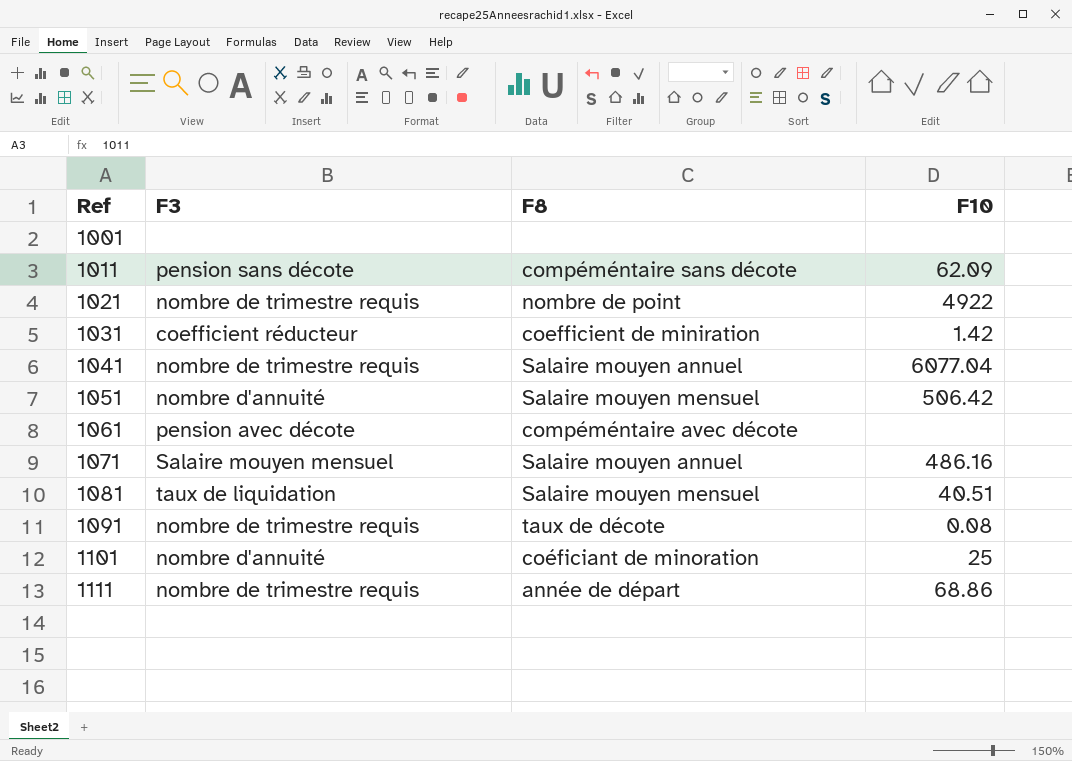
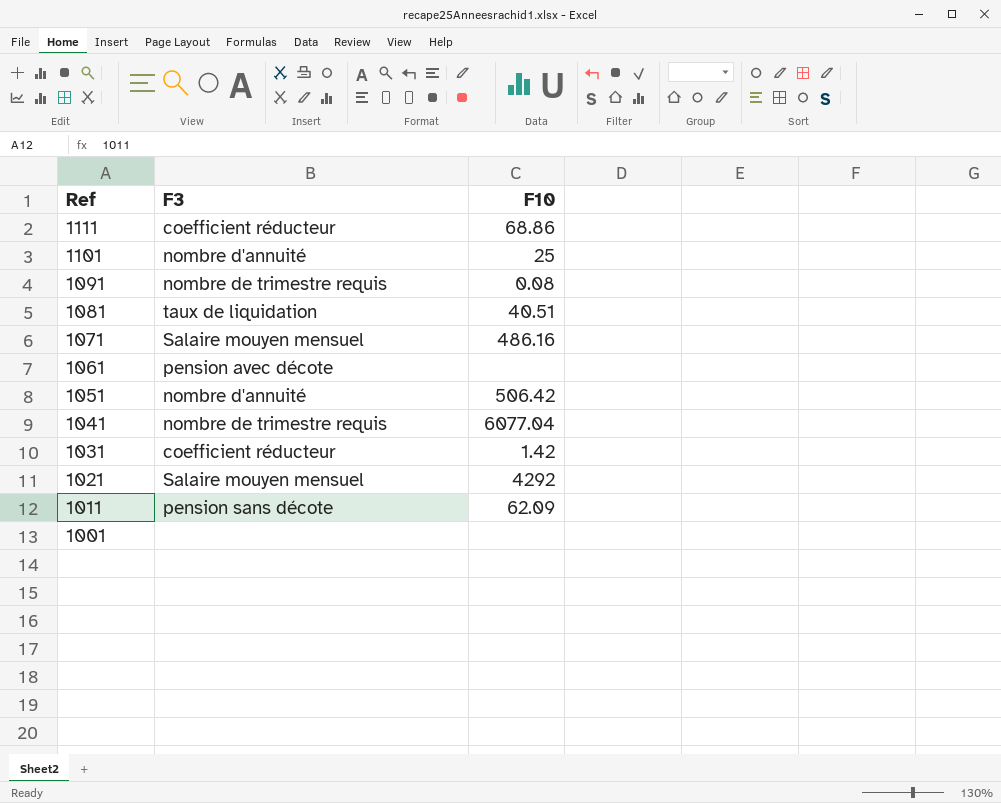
row order: Ref ascending -> Ref descending
column F8 | position: 3 -> none
1111 | F3: nombre de trimestre requis -> coefficient réducteur
1021 | F3: nombre de trimestre requis -> Salaire mouyen mensuel
1021 | F10: 4922 -> 4292

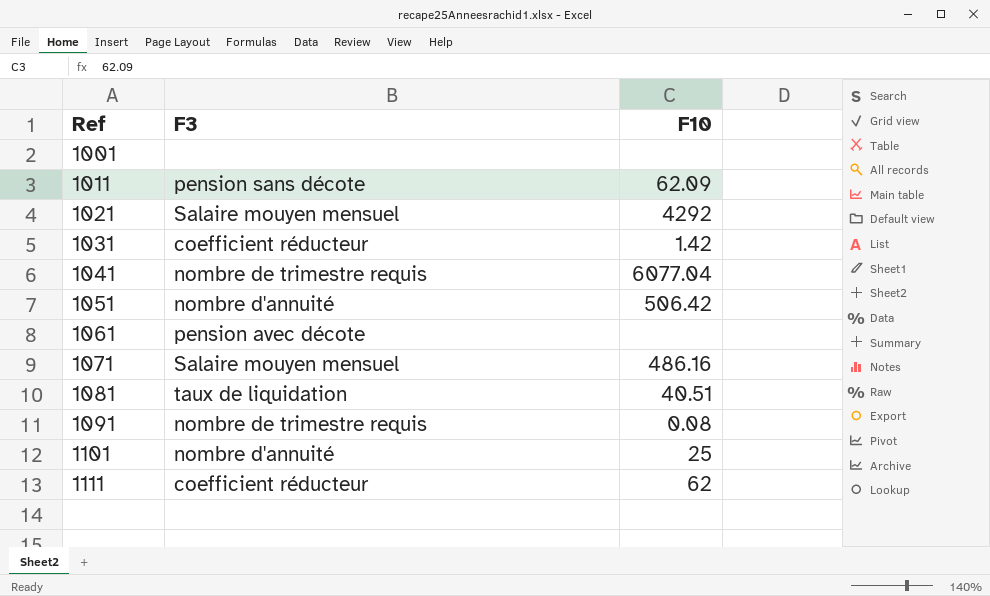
row order: Ref descending -> Ref ascending
1111 | F10: 68.86 -> 62

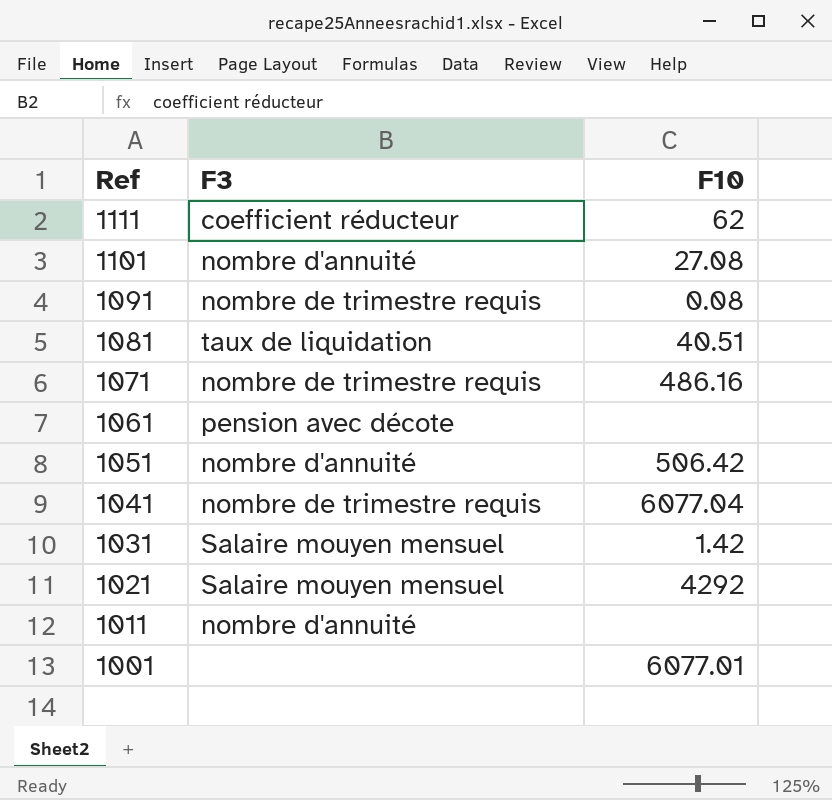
row order: Ref ascending -> Ref descending
1101 | F10: 25 -> 27.08
1071 | F3: Salaire mouyen mensuel -> nombre de trimestre requis
1031 | F3: coefficient réducteur -> Salaire mouyen mensuel
1011 | F3: pension sans décote -> nombre d'annuité
1011 | F10: 62.09 -> none
1001 | F10: none -> 6077.01

